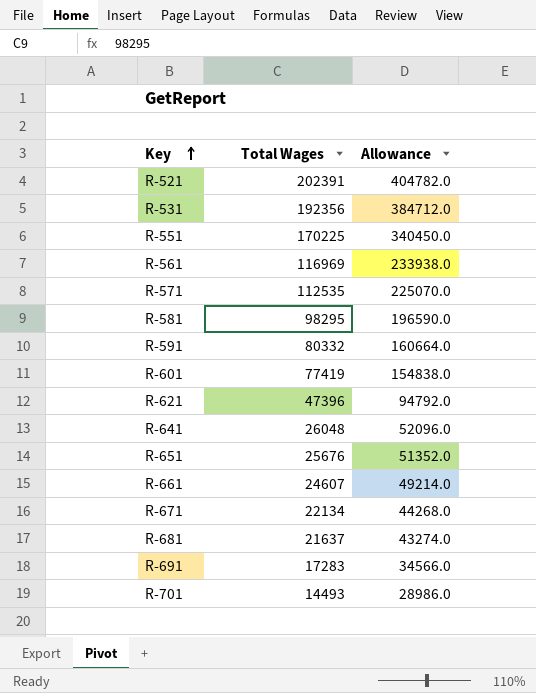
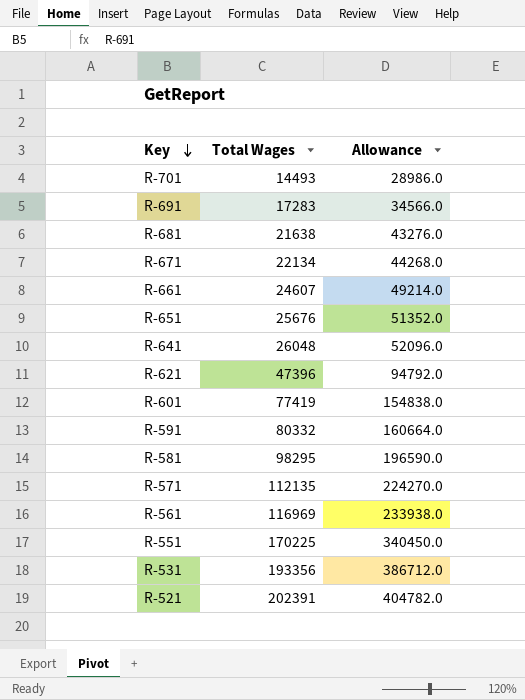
row order: Key ascending -> Key descending
R-681 | Total Wages: 21637 -> 21638
R-681 | Allowance: 43274.0 -> 43276.0
R-571 | Total Wages: 112535 -> 112135
R-571 | Allowance: 225070.0 -> 224270.0
R-531 | Total Wages: 192356 -> 193356
R-531 | Allowance: 384712.0 -> 386712.0

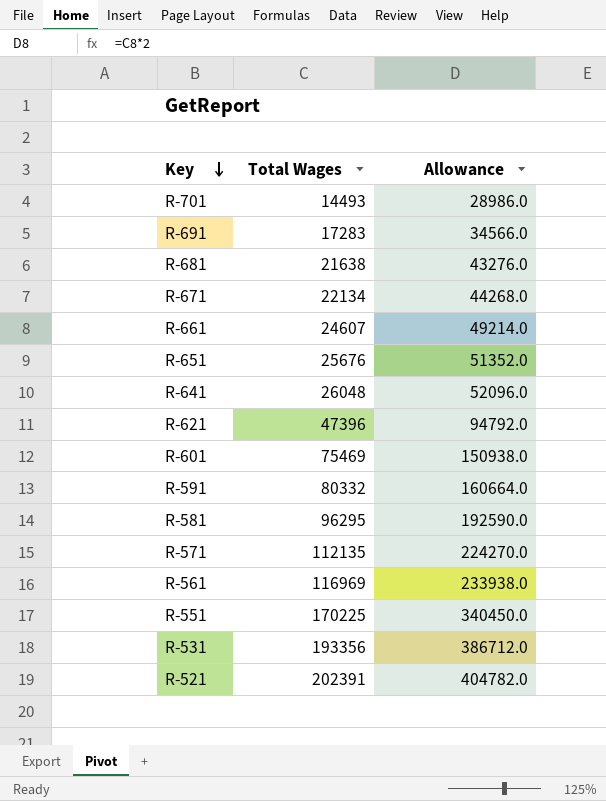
R-601 | Total Wages: 77419 -> 75469
R-601 | Allowance: 154838.0 -> 150938.0
R-581 | Total Wages: 98295 -> 96295
R-581 | Allowance: 196590.0 -> 192590.0

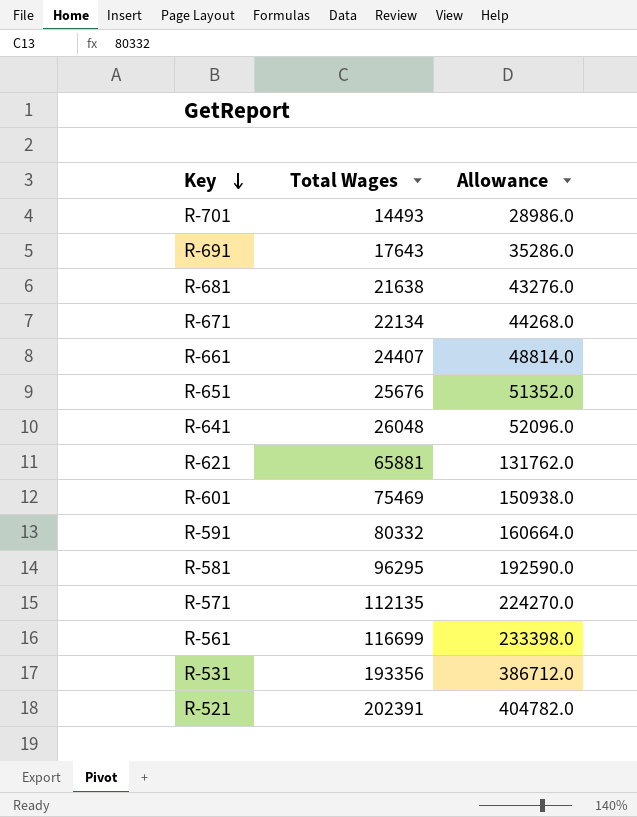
row R-551: 170225 | 340450.0 -> none
R-691 | Total Wages: 17283 -> 17643
R-691 | Allowance: 34566.0 -> 35286.0
R-661 | Total Wages: 24607 -> 24407
R-661 | Allowance: 49214.0 -> 48814.0
R-621 | Total Wages: 47396 -> 65881
R-621 | Allowance: 94792.0 -> 131762.0
R-561 | Total Wages: 116969 -> 116699
R-561 | Allowance: 233938.0 -> 233398.0

